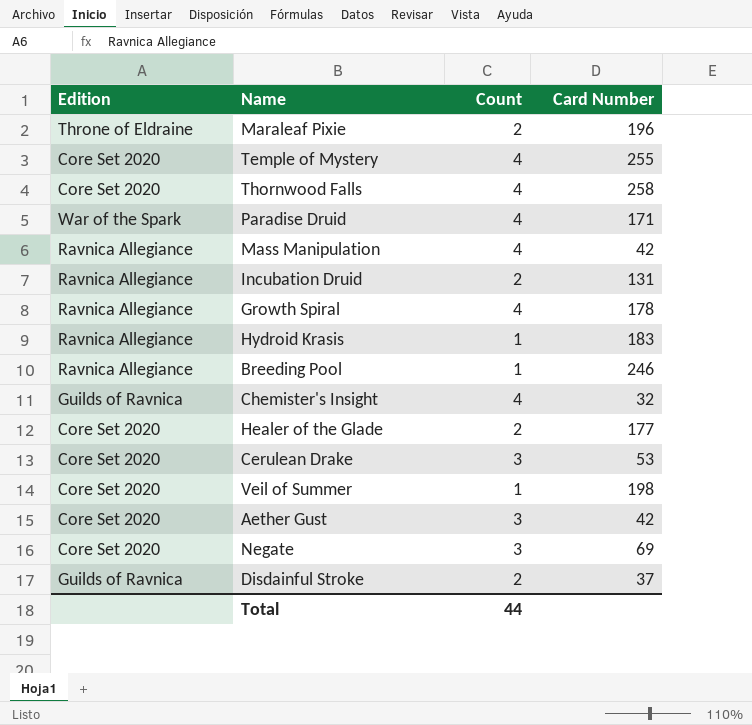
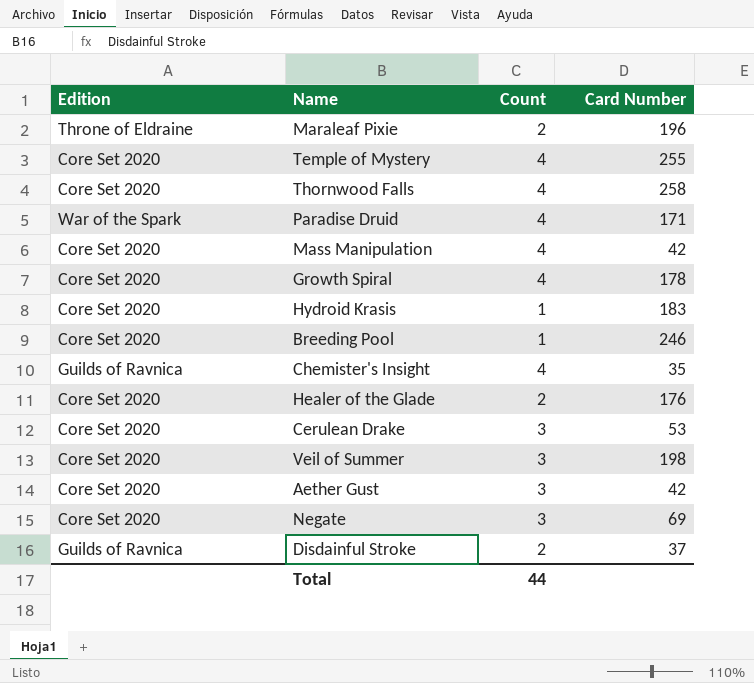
row Incubation Druid: Ravnica Allegiance | 2 | 131 -> none
Mass Manipulation | Edition: Ravnica Allegiance -> Core Set 2020
Growth Spiral | Edition: Ravnica Allegiance -> Core Set 2020
Hydroid Krasis | Edition: Ravnica Allegiance -> Core Set 2020
Breeding Pool | Edition: Ravnica Allegiance -> Core Set 2020
Chemister's Insight | Card Number: 32 -> 35
Healer of the Glade | Card Number: 177 -> 176
Veil of Summer | Count: 1 -> 3

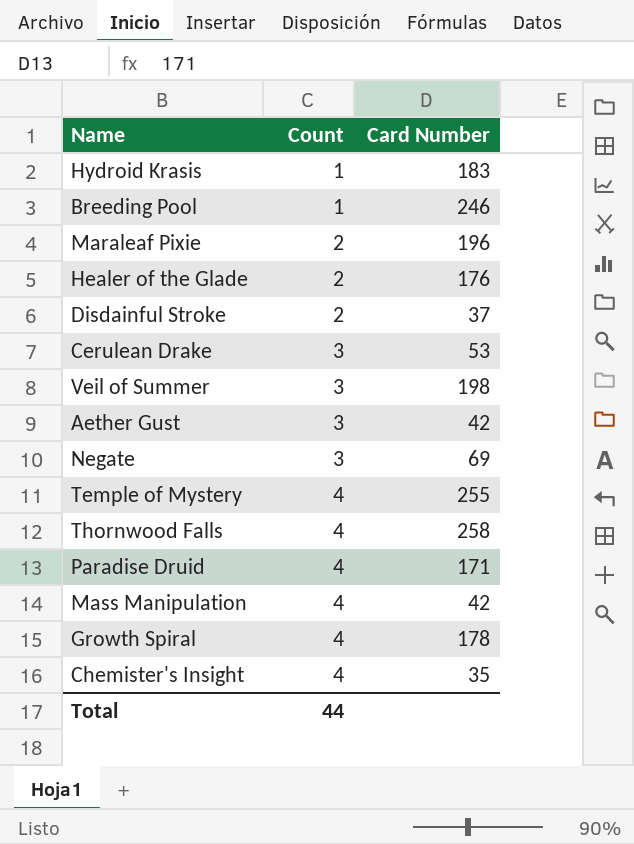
row order: none -> Count ascending
column Edition | position: 1 -> none

